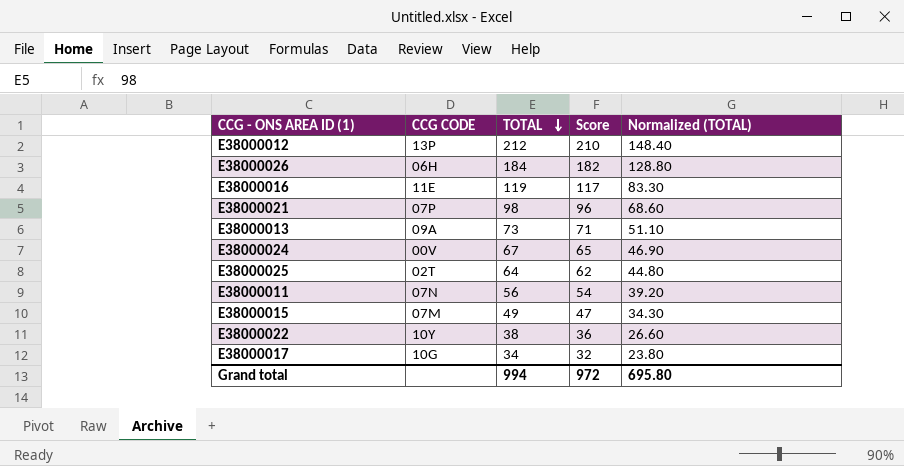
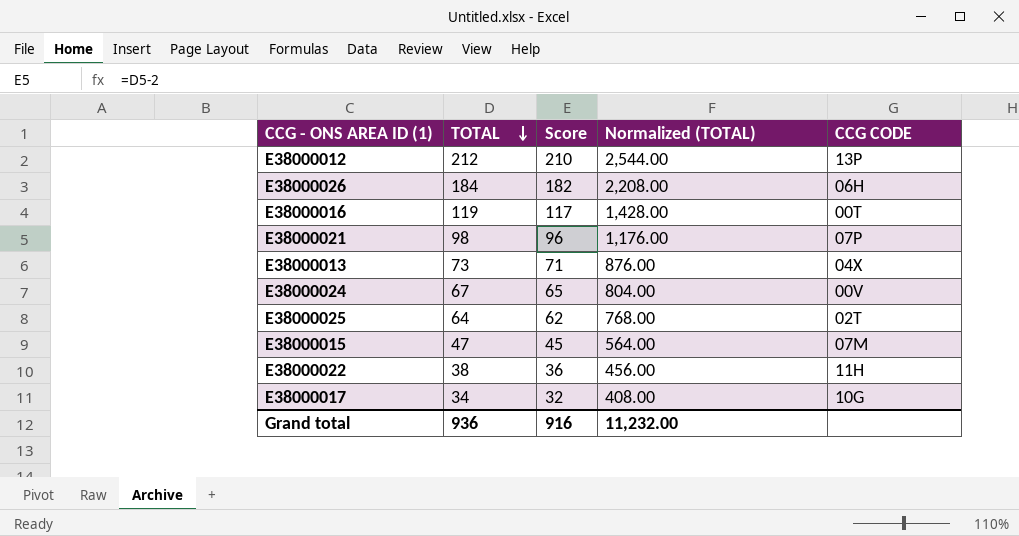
column Normalized (TOTAL) | formula: [TOTAL] * 0.7 -> [TOTAL] * 12
column CCG CODE | position: 2 -> 5
row E38000011: 07N | 56 | 54 | 39.20 -> none
E38000016 | CCG CODE: 11E -> 00T
E38000013 | CCG CODE: 09A -> 04X
E38000015 | TOTAL: 49 -> 47
E38000015 | Score: 47 -> 45
E38000022 | CCG CODE: 10Y -> 11H
Grand total | TOTAL: 994 -> 936
Grand total | Score: 972 -> 916
Grand total | Normalized (TOTAL): 695.80 -> 11,232.00

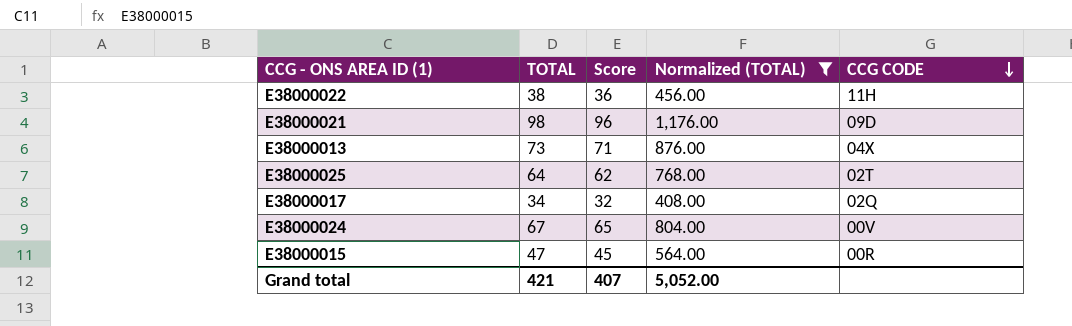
filter: none -> Normalized (TOTAL) <= 1,176.00
row order: TOTAL descending -> CCG CODE descending
E38000021 | CCG CODE: 07P -> 09D
E38000017 | CCG CODE: 10G -> 02Q
E38000015 | CCG CODE: 07M -> 00R
Grand total | TOTAL: 936 -> 421
Grand total | Score: 916 -> 407
Grand total | Normalized (TOTAL): 11,232.00 -> 5,052.00

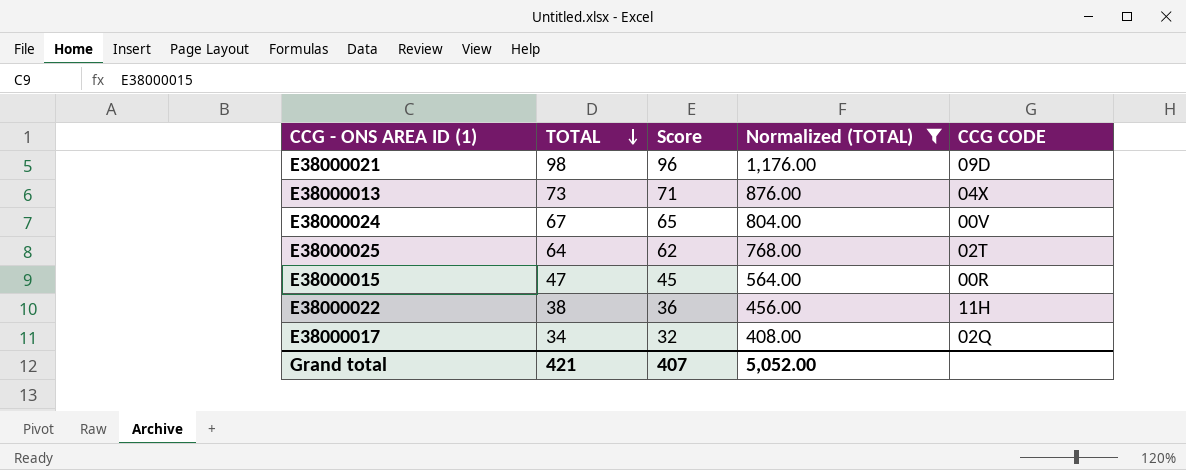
row order: CCG CODE descending -> TOTAL descending

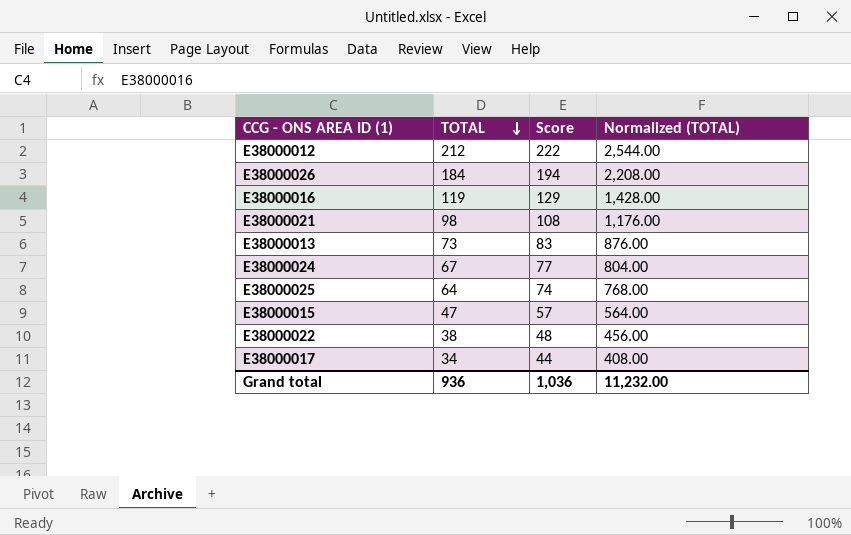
filter: Normalized (TOTAL) <= 1,176.00 -> none
column CCG CODE | position: 5 -> none
column Score | formula: [TOTAL] - 2 -> [TOTAL] + 10
Grand total | TOTAL: 421 -> 936
Grand total | Score: 407 -> 1,036
Grand total | Normalized (TOTAL): 5,052.00 -> 11,232.00

